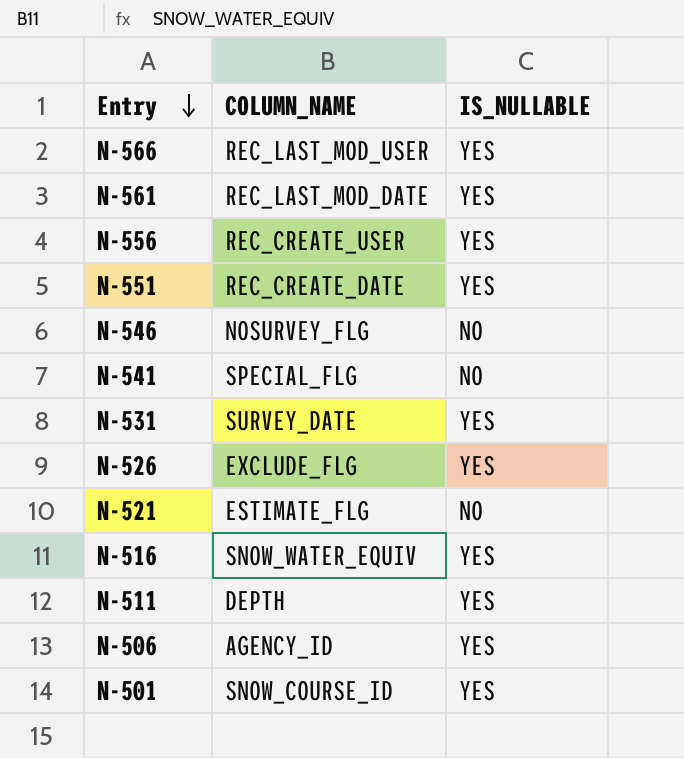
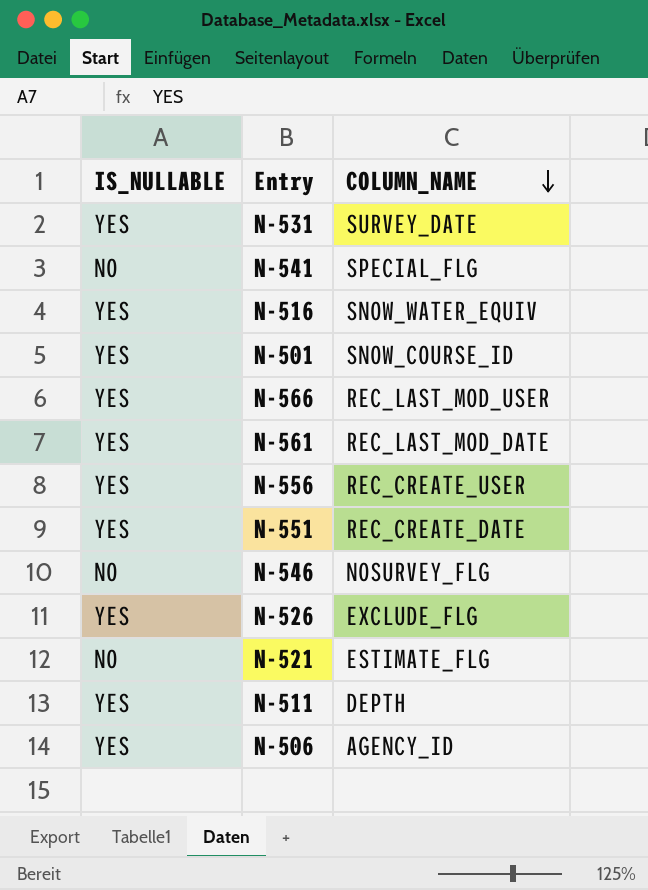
row order: Entry descending -> COLUMN_NAME descending
column IS_NULLABLE | position: 3 -> 1

